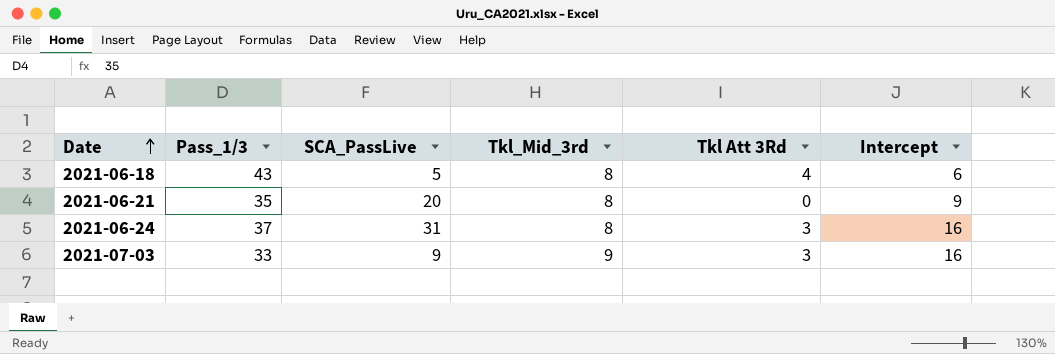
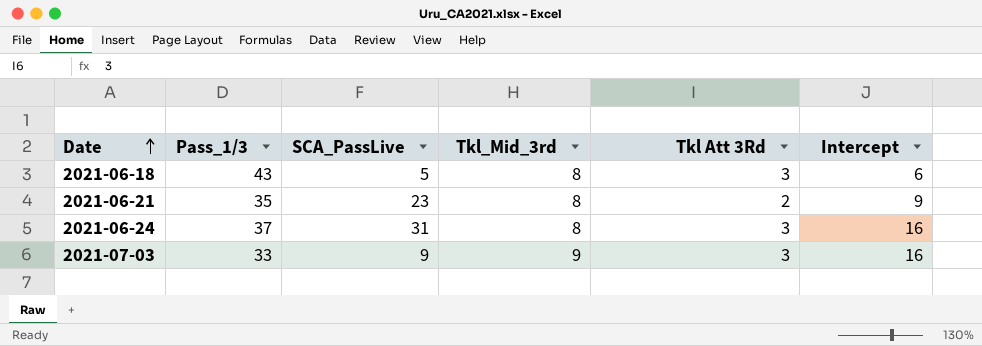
2021-06-18 | Tkl Att 3Rd: 4 -> 3
2021-06-21 | SCA_PassLive: 20 -> 23
2021-06-21 | Tkl Att 3Rd: 0 -> 2

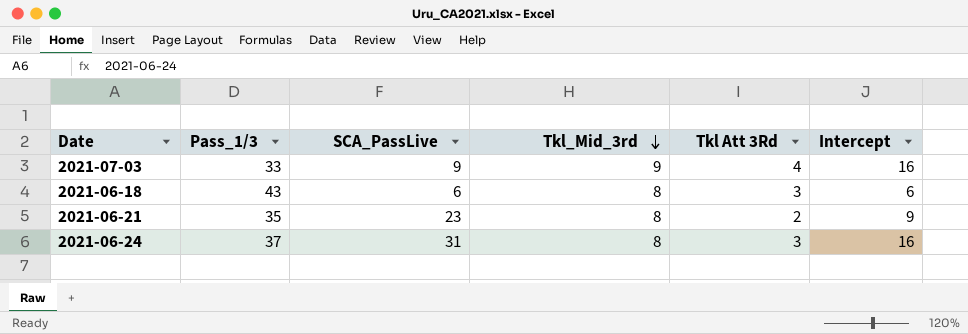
row order: Date ascending -> Tkl_Mid_3rd descending
2021-07-03 | Tkl Att 3Rd: 3 -> 4
2021-06-18 | SCA_PassLive: 5 -> 6

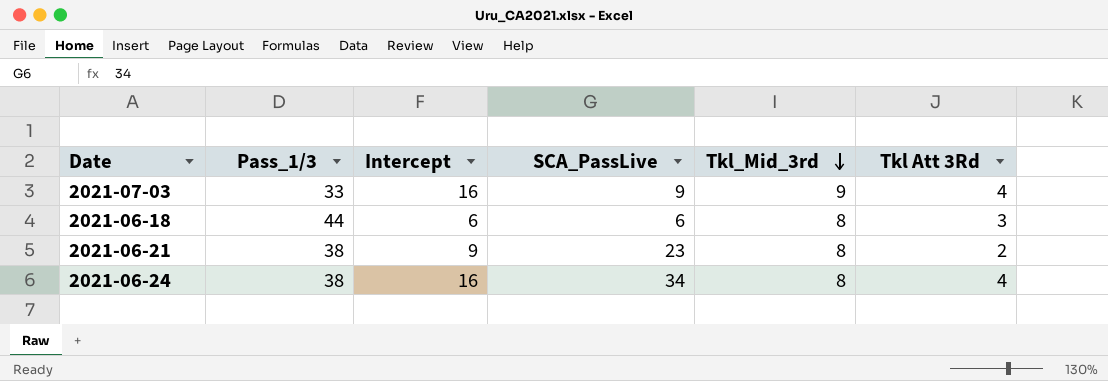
column Intercept | position: 6 -> 3
2021-06-18 | Pass_1/3: 43 -> 44
2021-06-21 | Pass_1/3: 35 -> 38
2021-06-24 | Pass_1/3: 37 -> 38
2021-06-24 | SCA_PassLive: 31 -> 34
2021-06-24 | Tkl Att 3Rd: 3 -> 4

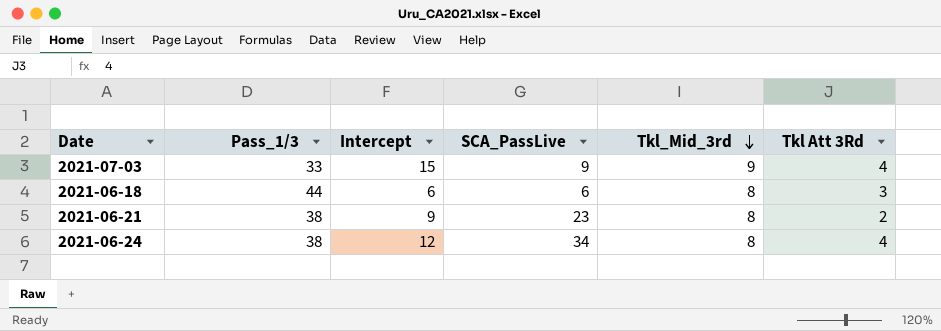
2021-07-03 | Intercept: 16 -> 15
2021-06-24 | Intercept: 16 -> 12

